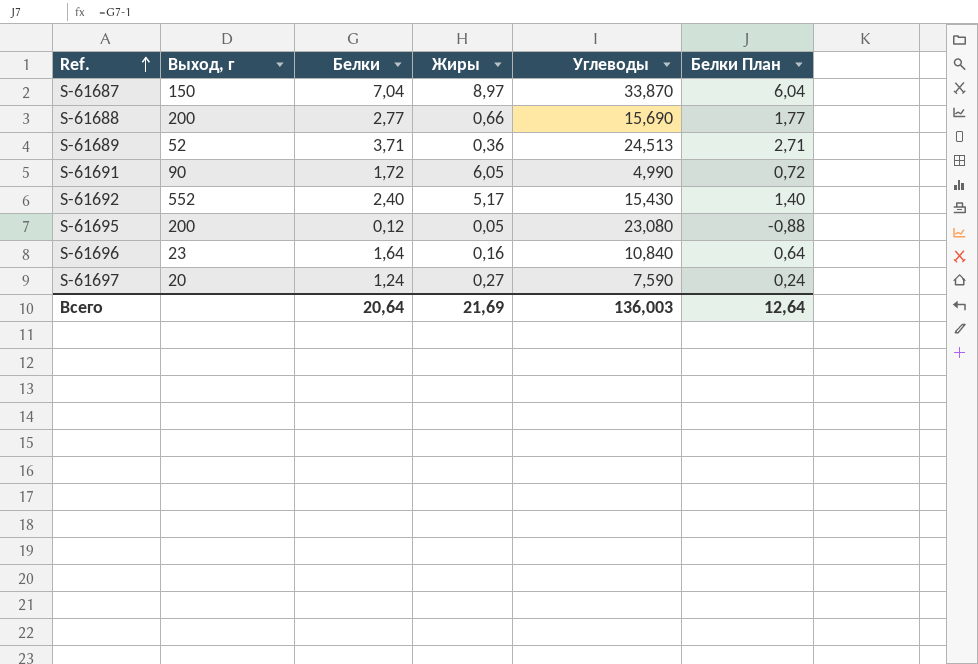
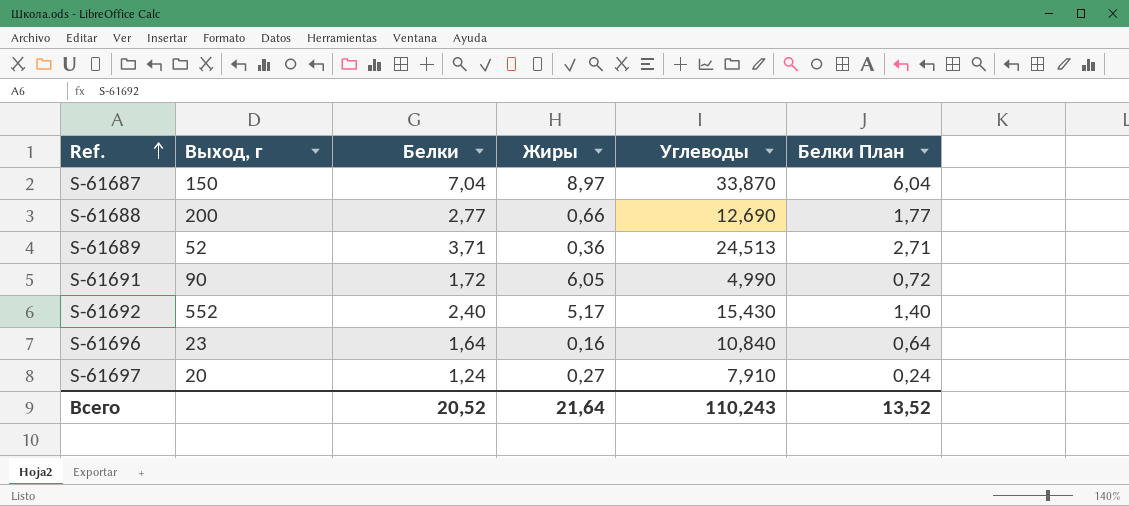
row S-61695: 200 | 0,12 | 0,05 | 23,080 | -0,88 -> none
S-61688 | Углеводы: 15,690 -> 12,690
S-61697 | Углеводы: 7,590 -> 7,910
Всего | Белки: 20,64 -> 20,52
Всего | Жиры: 21,69 -> 21,64
Всего | Углеводы: 136,003 -> 110,243
Всего | Белки План: 12,64 -> 13,52

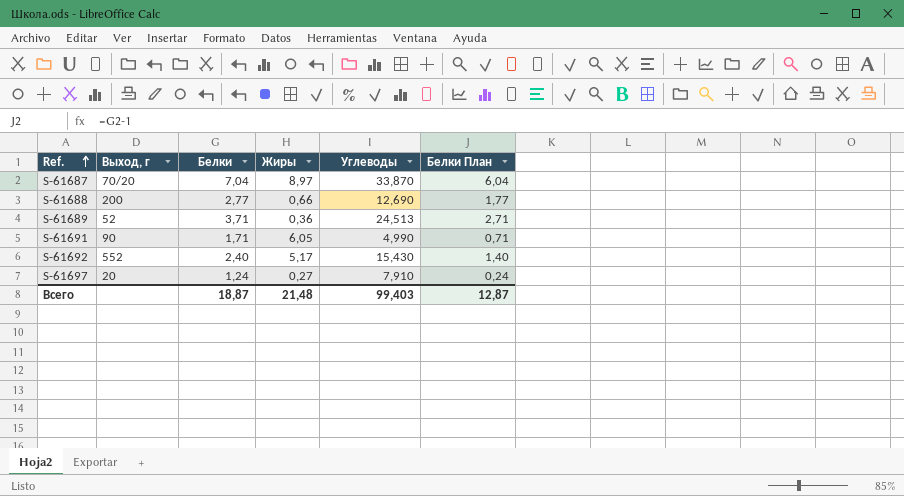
row S-61696: 23 | 1,64 | 0,16 | 10,840 | 0,64 -> none
S-61687 | Выход, г: 150 -> 70/20
S-61691 | Белки: 1,72 -> 1,71
S-61691 | Белки План: 0,72 -> 0,71
Всего | Белки: 20,52 -> 18,87
Всего | Жиры: 21,64 -> 21,48
Всего | Углеводы: 110,243 -> 99,403
Всего | Белки План: 13,52 -> 12,87

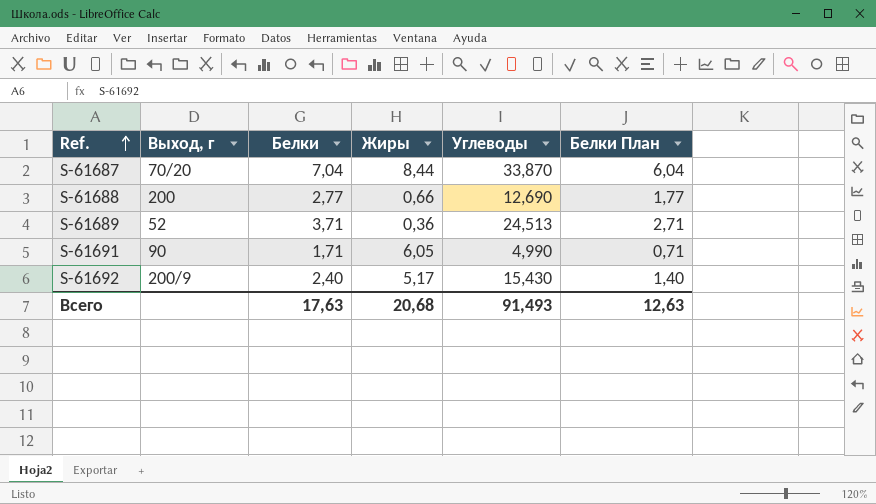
row S-61697: 20 | 1,24 | 0,27 | 7,910 | 0,24 -> none
S-61687 | Жиры: 8,97 -> 8,44
S-61692 | Выход, г: 552 -> 200/9
Всего | Белки: 18,87 -> 17,63
Всего | Жиры: 21,48 -> 20,68
Всего | Углеводы: 99,403 -> 91,493
Всего | Белки План: 12,87 -> 12,63

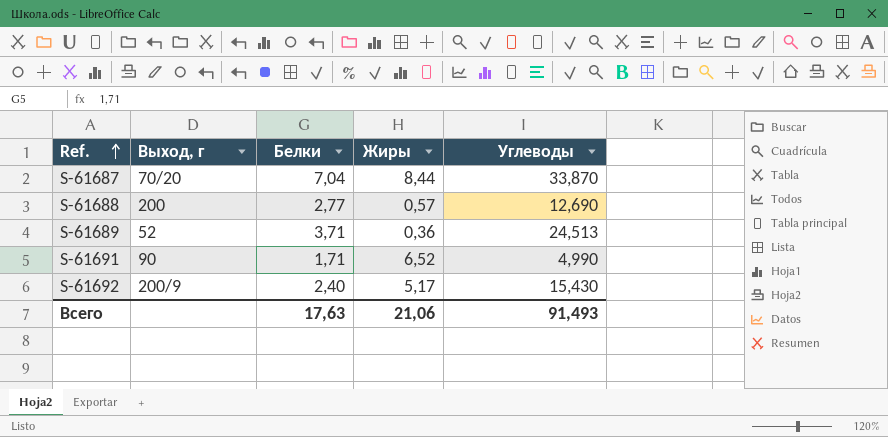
column Белки План | formula: [Белки] - 1 -> none
S-61688 | Жиры: 0,66 -> 0,57
S-61691 | Жиры: 6,05 -> 6,52
Всего | Жиры: 20,68 -> 21,06

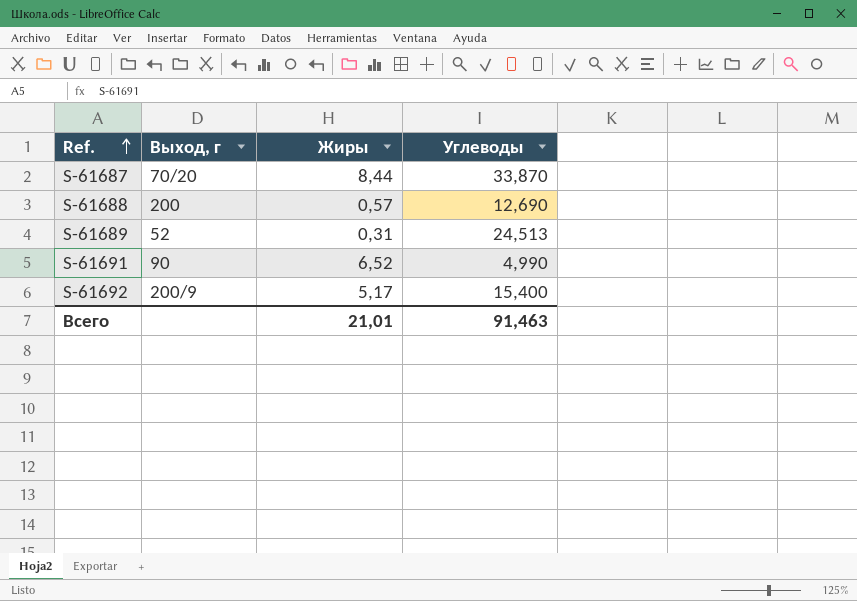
column Белки | position: 3 -> none
S-61689 | Жиры: 0,36 -> 0,31
S-61692 | Углеводы: 15,430 -> 15,400
Всего | Жиры: 21,06 -> 21,01
Всего | Углеводы: 91,493 -> 91,463

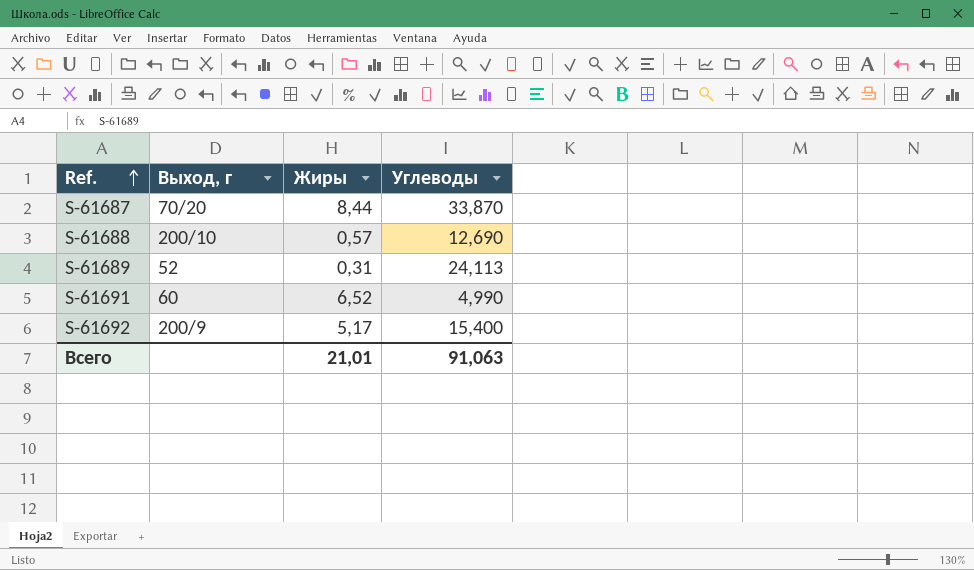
S-61688 | Выход, г: 200 -> 200/10
S-61689 | Углеводы: 24,513 -> 24,113
S-61691 | Выход, г: 90 -> 60
Всего | Углеводы: 91,463 -> 91,063

